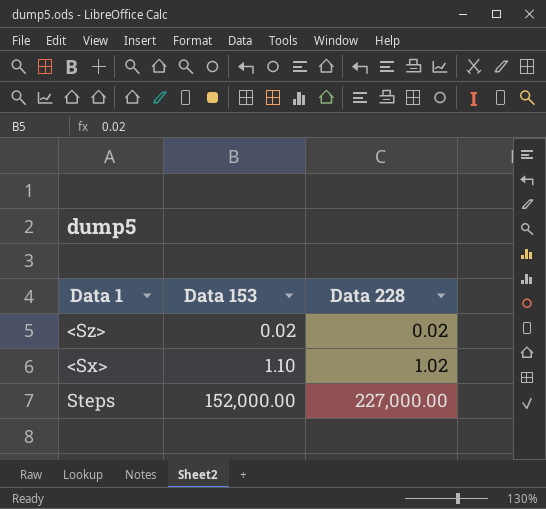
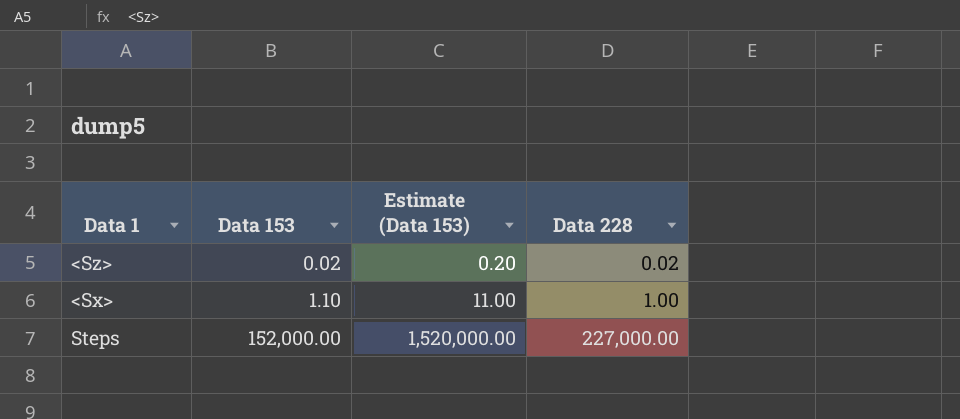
column Estimate (Data 153) | formula: none -> [Data 153] * 10
<Sx> | Data 228: 1.02 -> 1.00

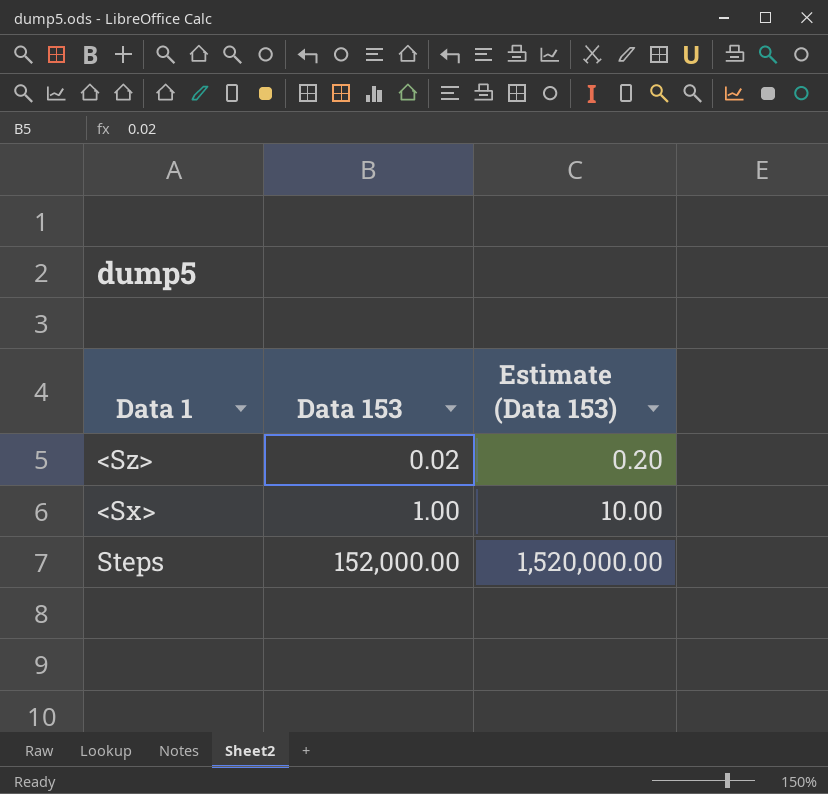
column Data 228 | position: 4 -> none
<Sx> | Data 153: 1.10 -> 1.00
<Sx> | Estimate (Data 153): 11.00 -> 10.00

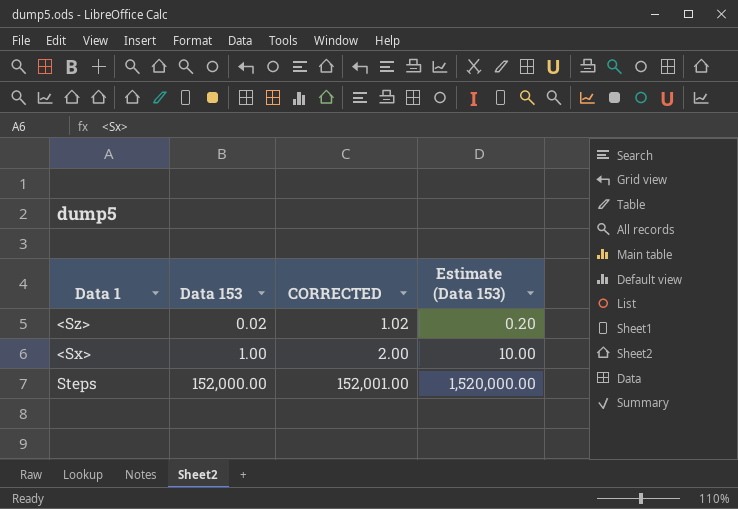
column CORRECTED | formula: none -> [Data 153] + 1

